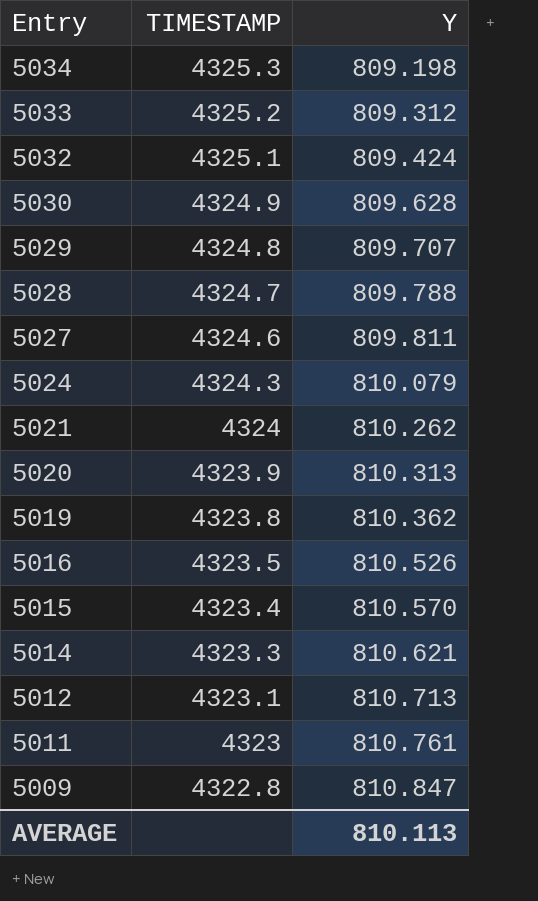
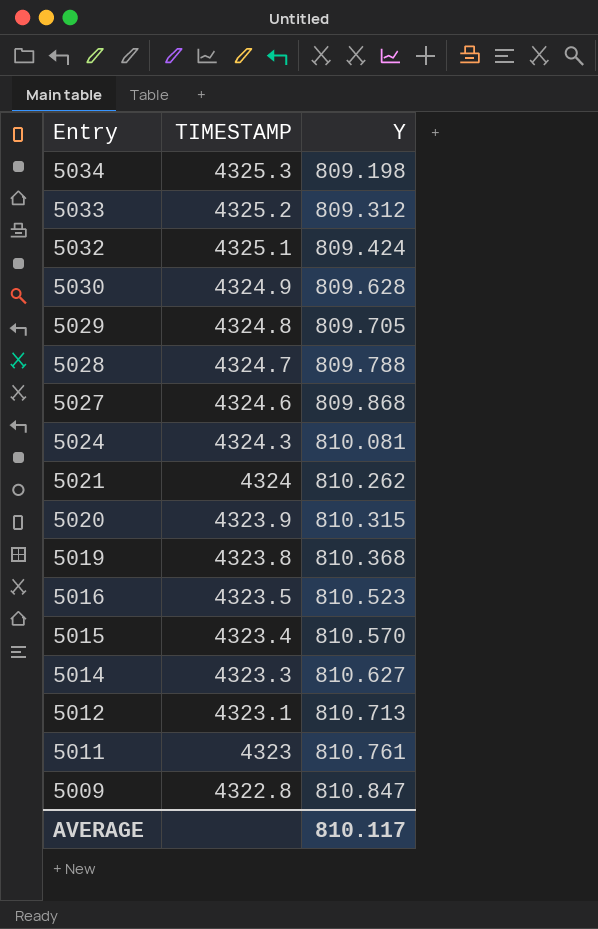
5029 | Y: 809.707 -> 809.705
5027 | Y: 809.811 -> 809.868
5024 | Y: 810.079 -> 810.081
5020 | Y: 810.313 -> 810.315
5019 | Y: 810.362 -> 810.368
5016 | Y: 810.526 -> 810.523
5014 | Y: 810.621 -> 810.627
AVERAGE | Y: 810.113 -> 810.117

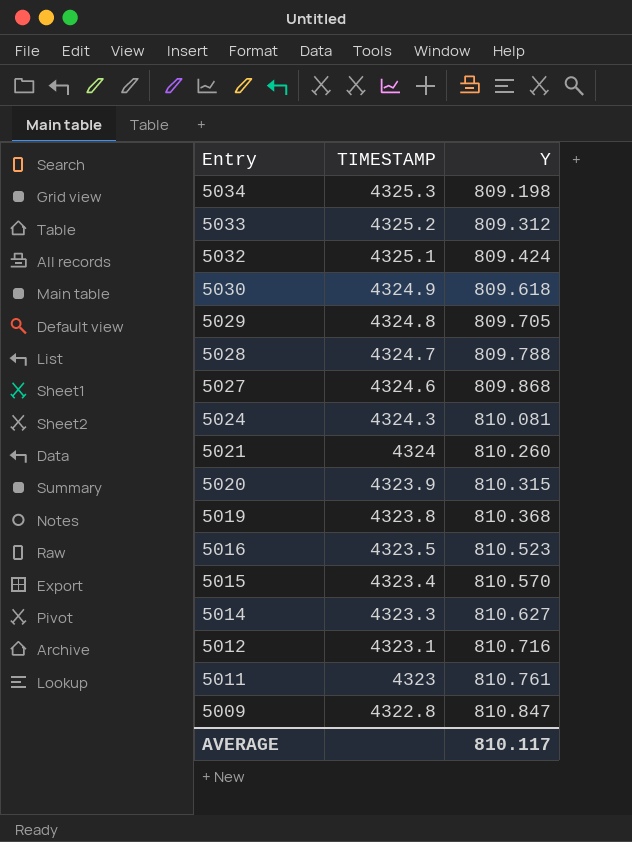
5030 | Y: 809.628 -> 809.618
5021 | Y: 810.262 -> 810.260
5012 | Y: 810.713 -> 810.716

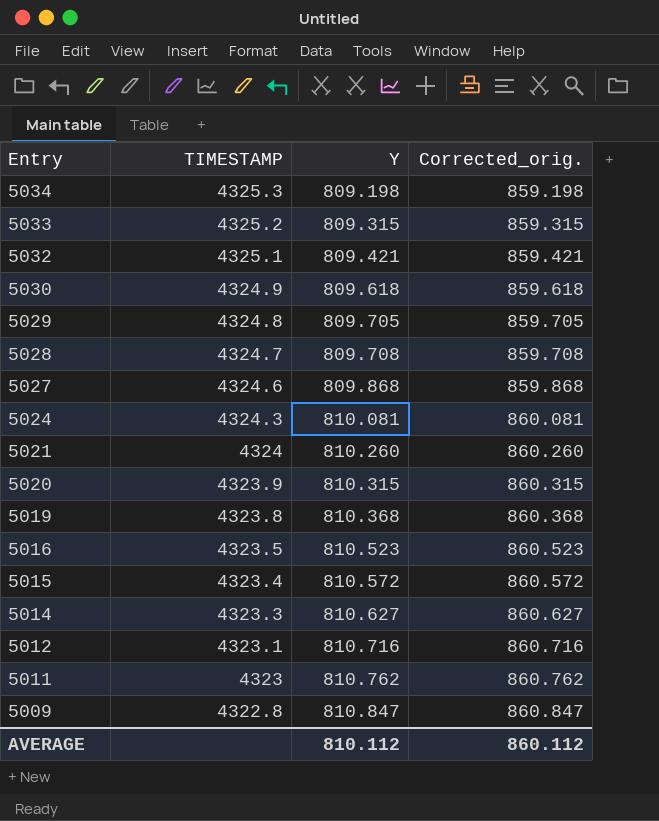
column Corrected_orig. | formula: none -> [Y] + 50
5033 | Y: 809.312 -> 809.315
5032 | Y: 809.424 -> 809.421
5028 | Y: 809.788 -> 809.708
5015 | Y: 810.570 -> 810.572
5011 | Y: 810.761 -> 810.762
AVERAGE | Y: 810.117 -> 810.112

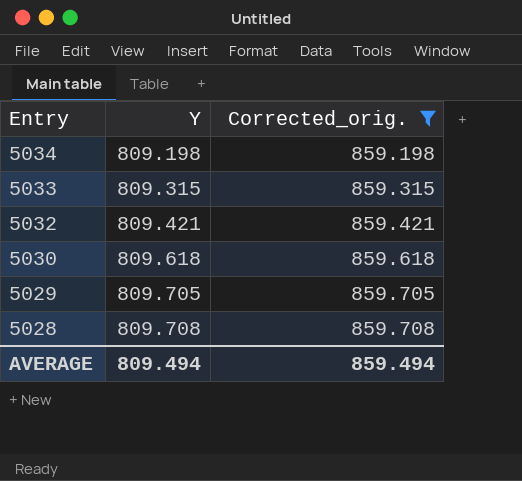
filter: none -> Corrected_orig. <= 859.708
column TIMESTAMP | position: 2 -> none
AVERAGE | Y: 810.112 -> 809.494
AVERAGE | Corrected_orig.: 860.112 -> 859.494

